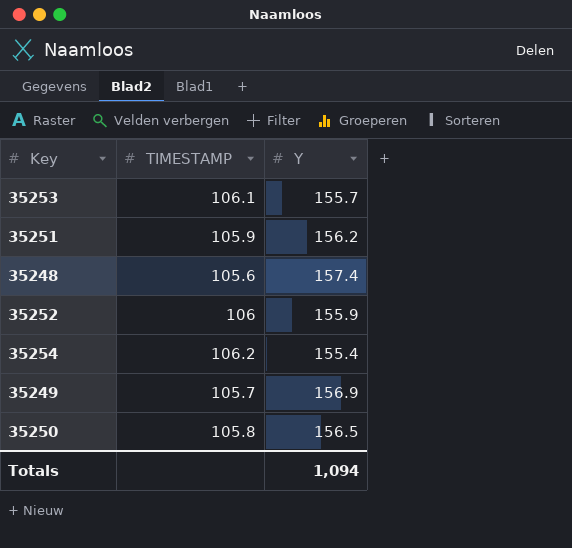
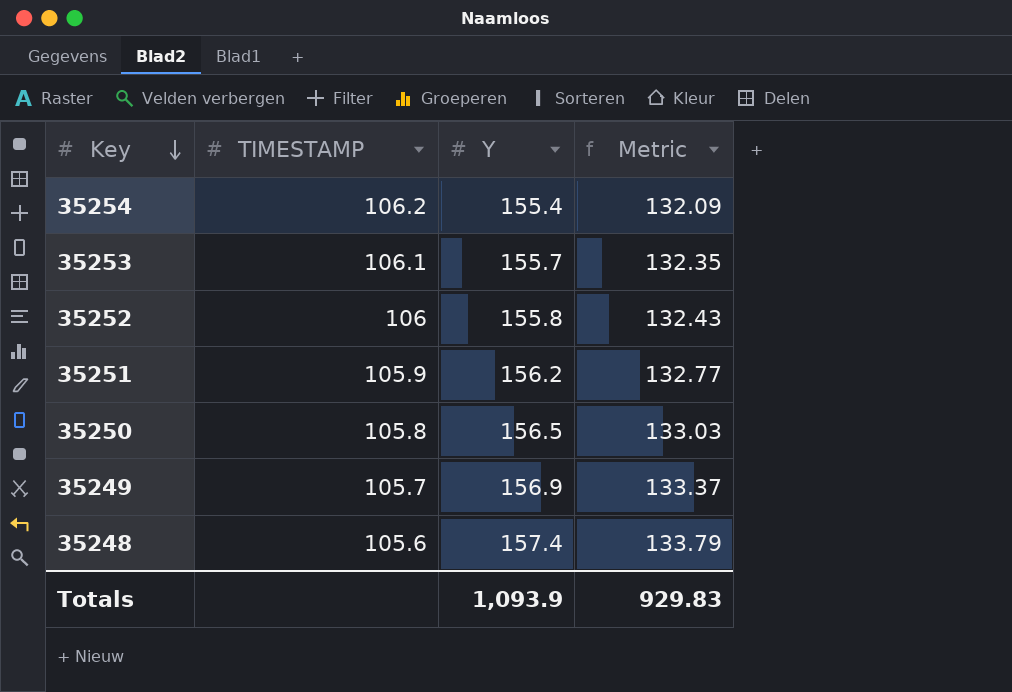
row order: none -> Key descending
column Metric | formula: none -> [Y] * 0.85
35252 | Y: 155.9 -> 155.8
Totals | Y: 1,094 -> 1,093.9

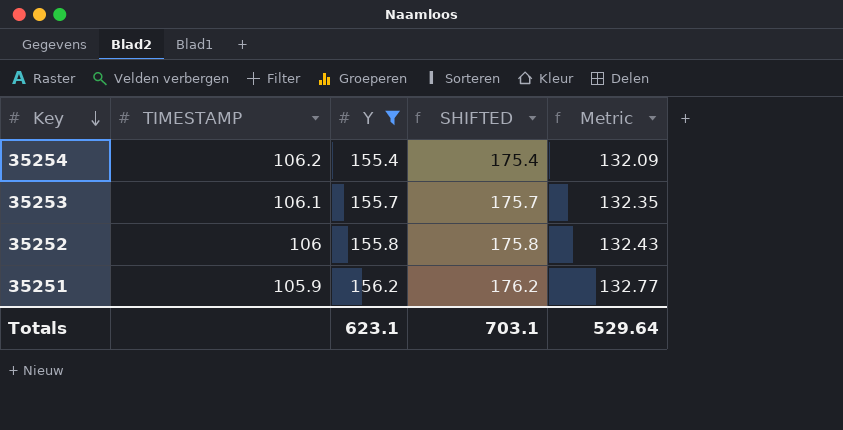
filter: none -> Y <= 156.2
column SHIFTED | formula: none -> [Y] + 20
Totals | Y: 1,093.9 -> 623.1
Totals | Metric: 929.83 -> 529.64

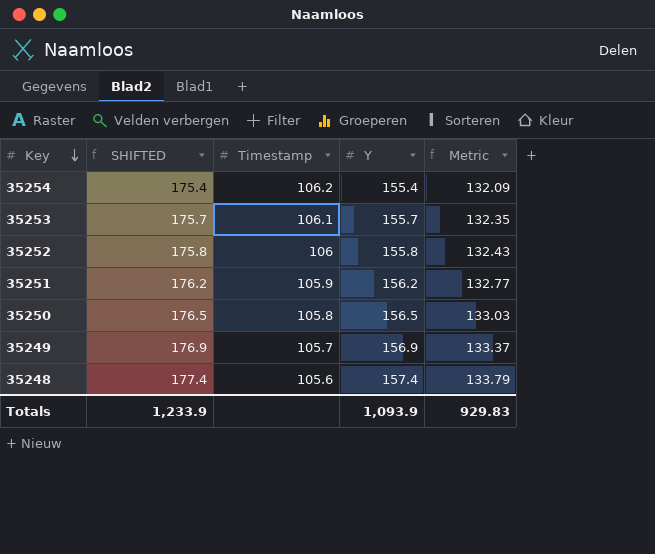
filter: Y <= 156.2 -> none
column SHIFTED | position: 4 -> 2
column name: TIMESTAMP -> Timestamp
Totals | SHIFTED: 703.1 -> 1,233.9
Totals | Y: 623.1 -> 1,093.9
Totals | Metric: 529.64 -> 929.83

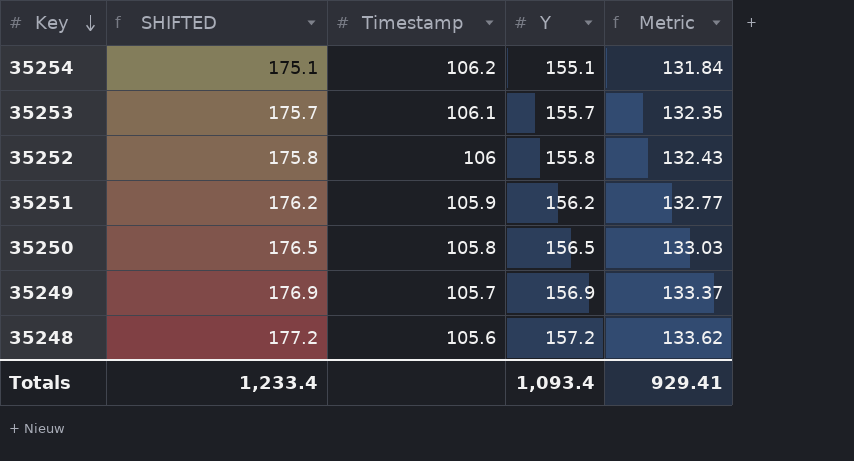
35254 | SHIFTED: 175.4 -> 175.1
35254 | Y: 155.4 -> 155.1
35254 | Metric: 132.09 -> 131.84
35248 | SHIFTED: 177.4 -> 177.2
35248 | Y: 157.4 -> 157.2
35248 | Metric: 133.79 -> 133.62
Totals | SHIFTED: 1,233.9 -> 1,233.4
Totals | Y: 1,093.9 -> 1,093.4
Totals | Metric: 929.83 -> 929.41

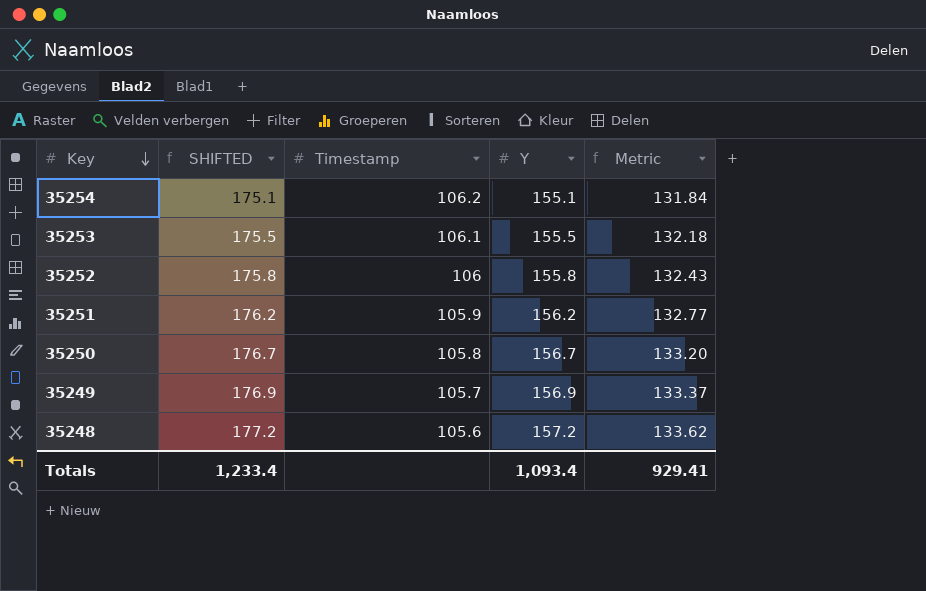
35253 | SHIFTED: 175.7 -> 175.5
35253 | Y: 155.7 -> 155.5
35253 | Metric: 132.35 -> 132.18
35250 | SHIFTED: 176.5 -> 176.7
35250 | Y: 156.5 -> 156.7
35250 | Metric: 133.03 -> 133.20

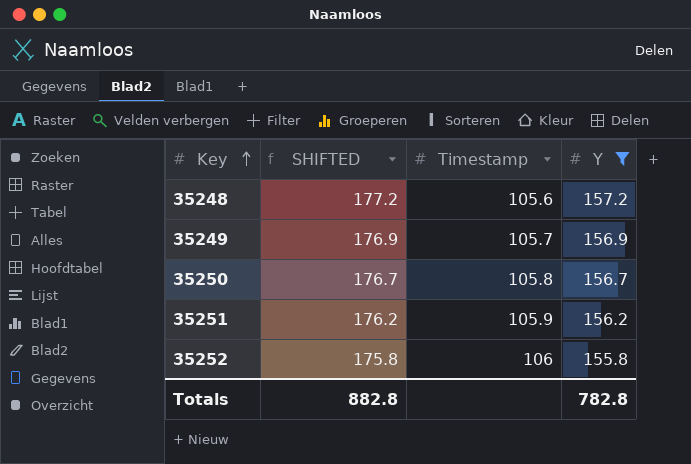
filter: none -> Y >= 155.8
row order: Key descending -> Key ascending
column Metric | formula: [Y] * 0.85 -> none
Totals | SHIFTED: 1,233.4 -> 882.8
Totals | Y: 1,093.4 -> 782.8

